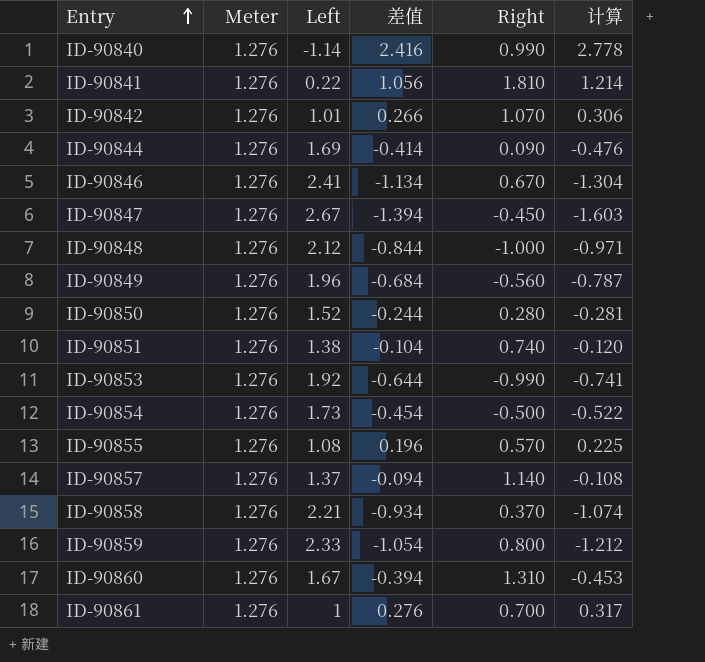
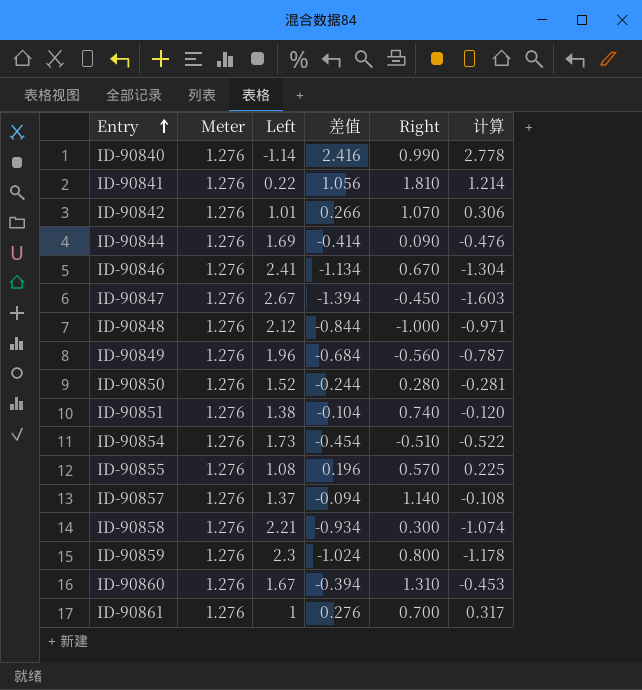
row ID-90853: 1.276 | 1.92 | -0.644 | -0.990 | -0.741 -> none
ID-90854 | Right: -0.500 -> -0.510
ID-90858 | Right: 0.370 -> 0.300
ID-90859 | Left: 2.33 -> 2.3
ID-90859 | 差值: -1.054 -> -1.024
ID-90859 | 计算: -1.212 -> -1.178

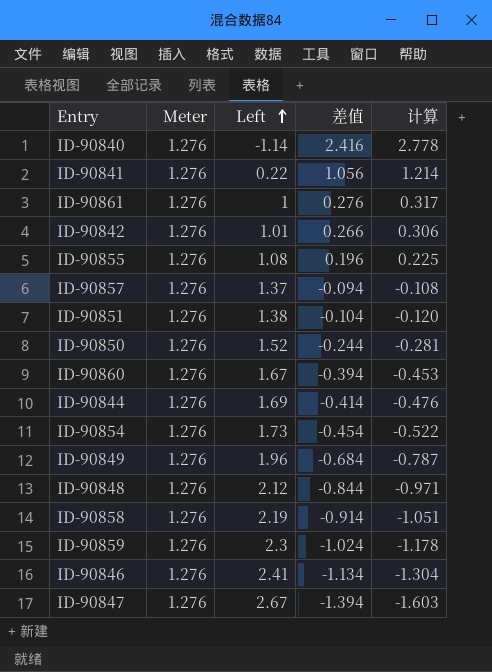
row order: Entry ascending -> Left ascending
column Right | position: 5 -> none
ID-90858 | Left: 2.21 -> 2.19
ID-90858 | 差值: -0.934 -> -0.914
ID-90858 | 计算: -1.074 -> -1.051

